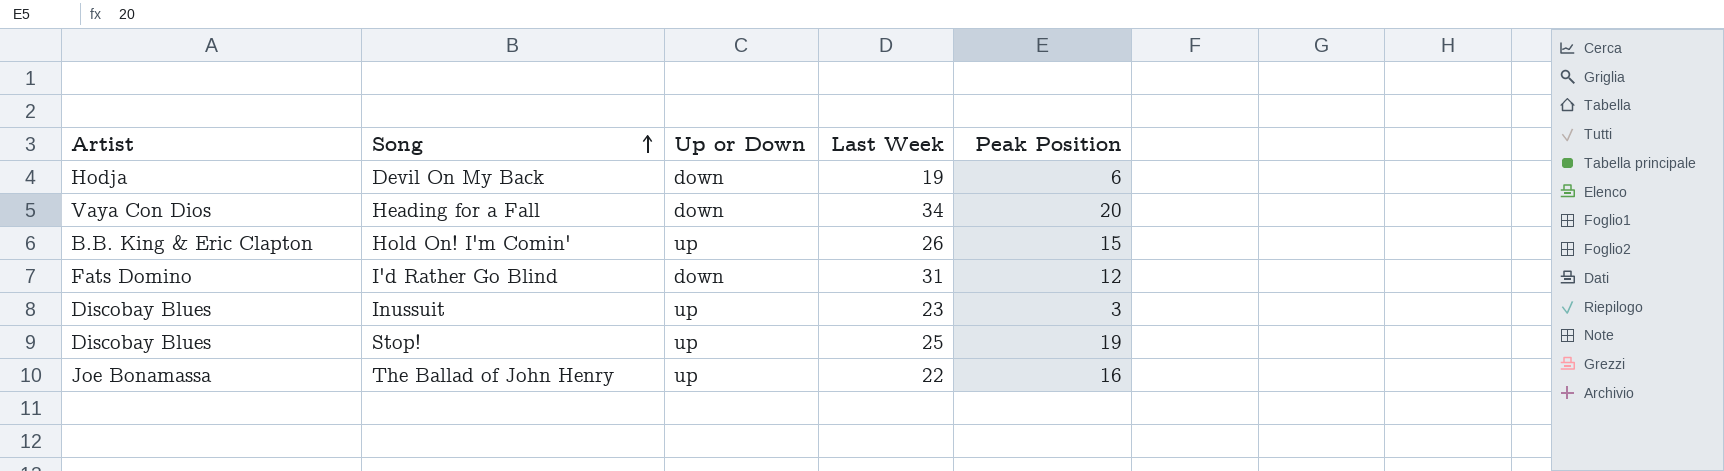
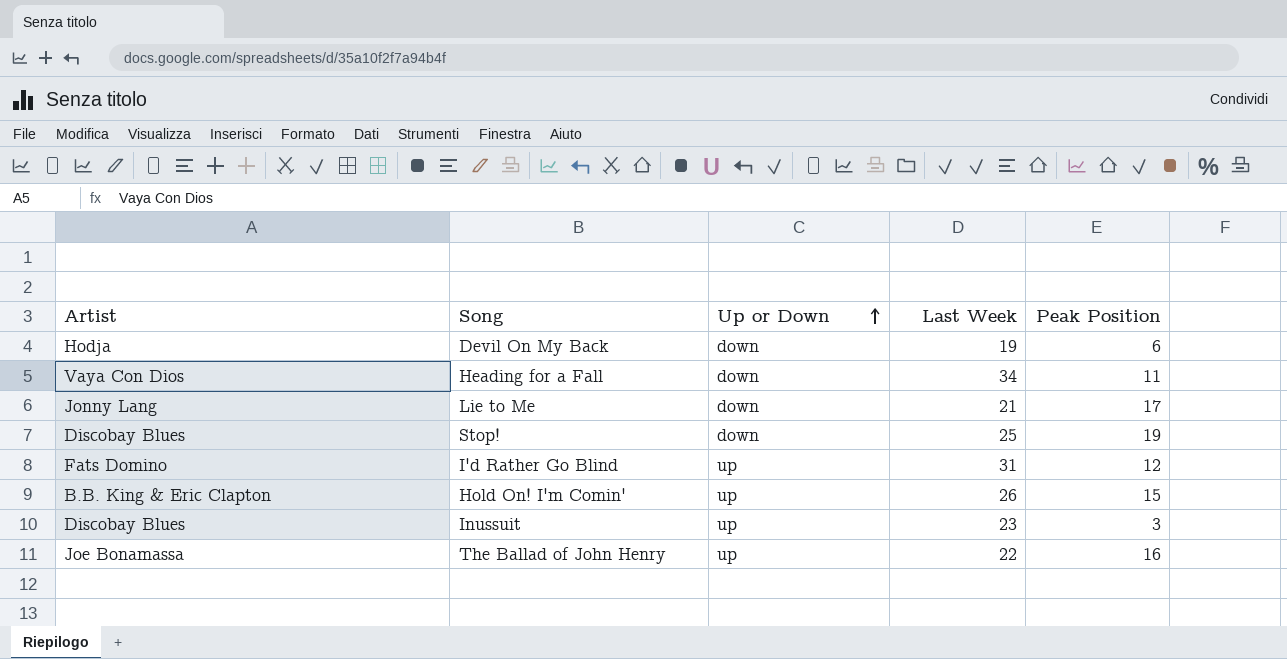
row order: Song ascending -> Up or Down ascending
Heading for a Fall | Peak Position: 20 -> 11
row Lie to Me: none -> Jonny Lang | down | 21 | 17
Stop! | Up or Down: up -> down
I'd Rather Go Blind | Up or Down: down -> up

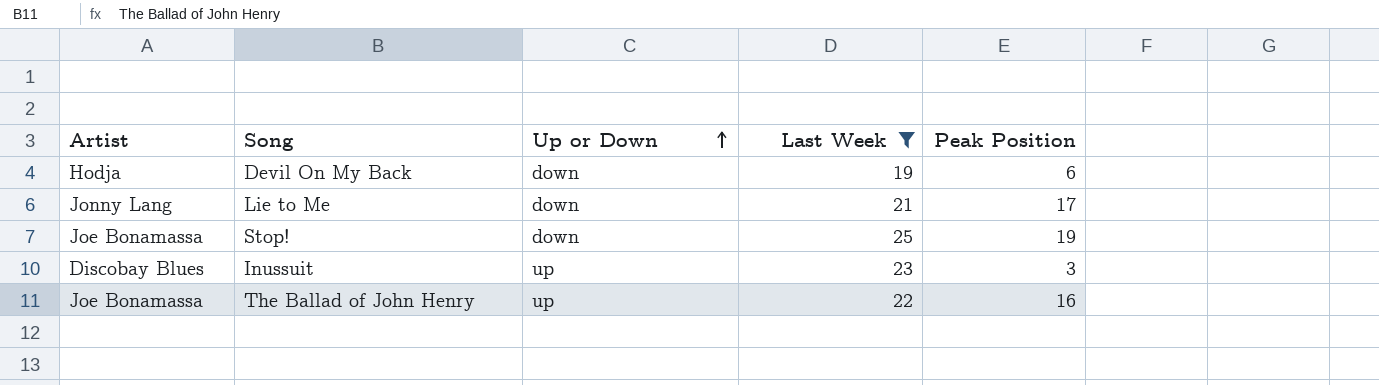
filter: none -> Last Week <= 25
Stop! | Artist: Discobay Blues -> Joe Bonamassa

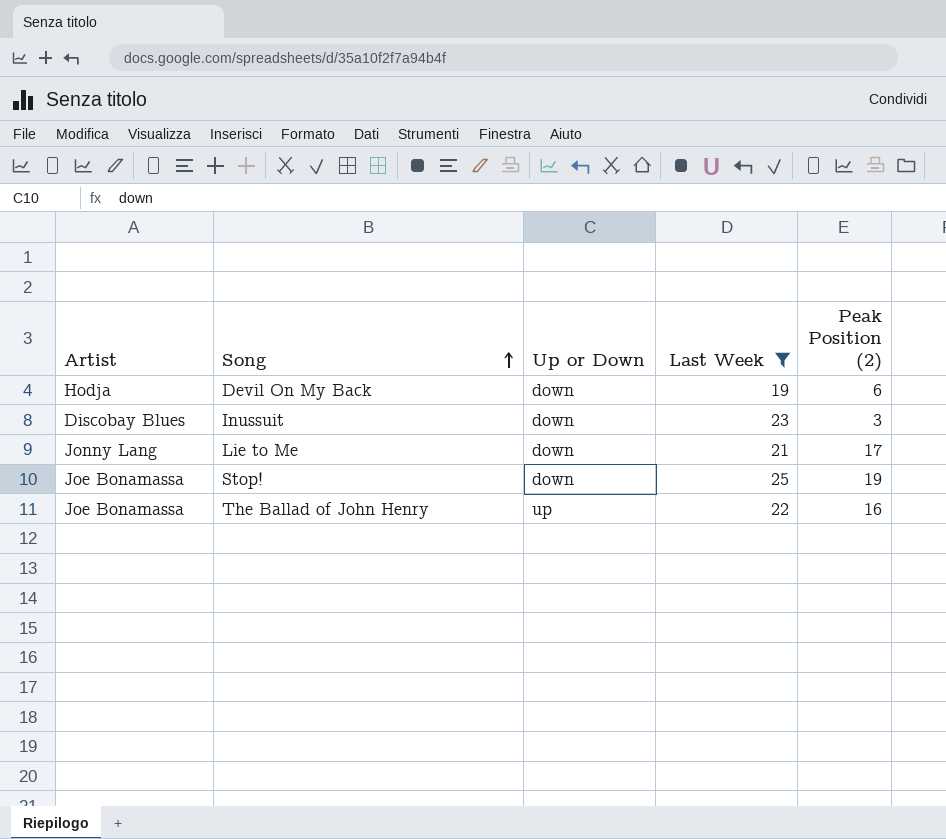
row order: Up or Down ascending -> Song ascending
column name: Peak Position -> Peak Position (2)
Inussuit | Up or Down: up -> down

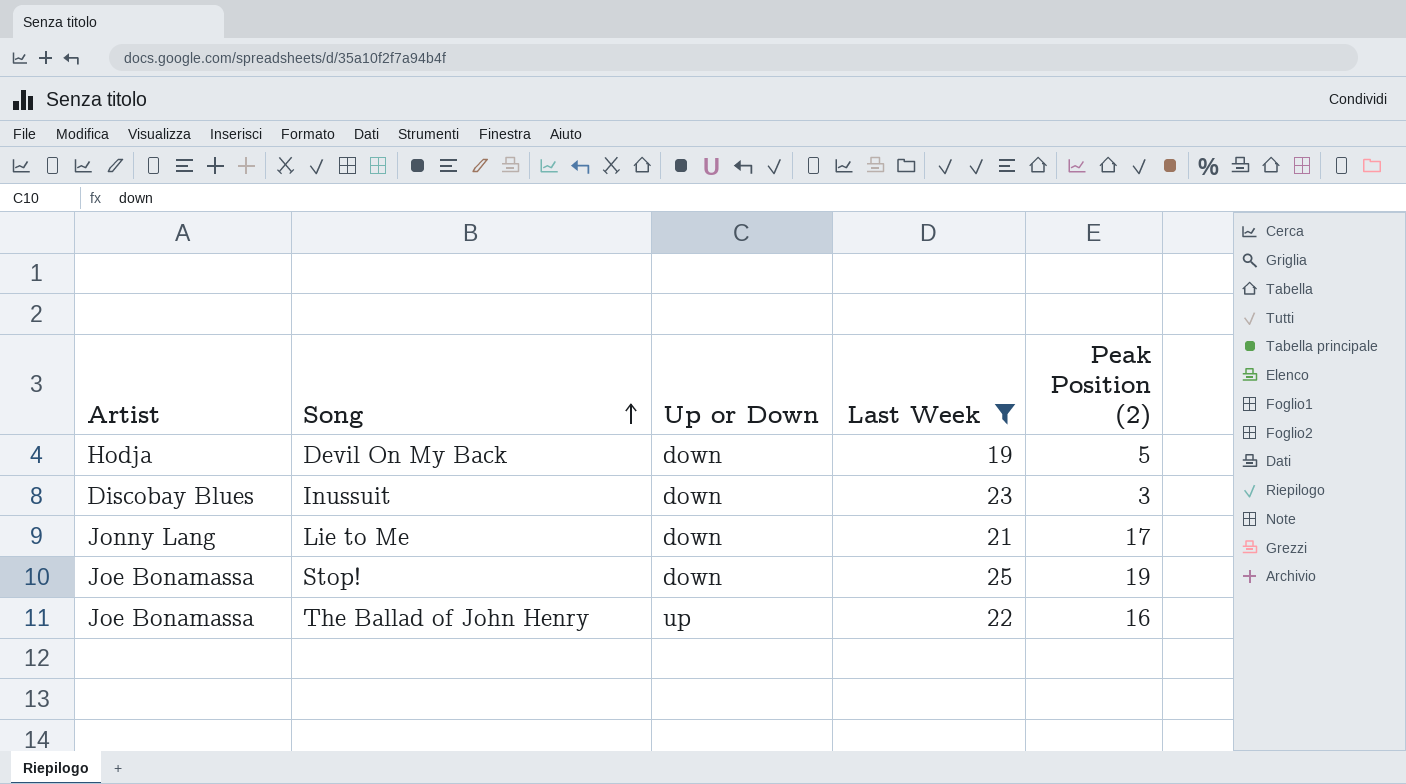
Devil On My Back | Peak Position (2): 6 -> 5

